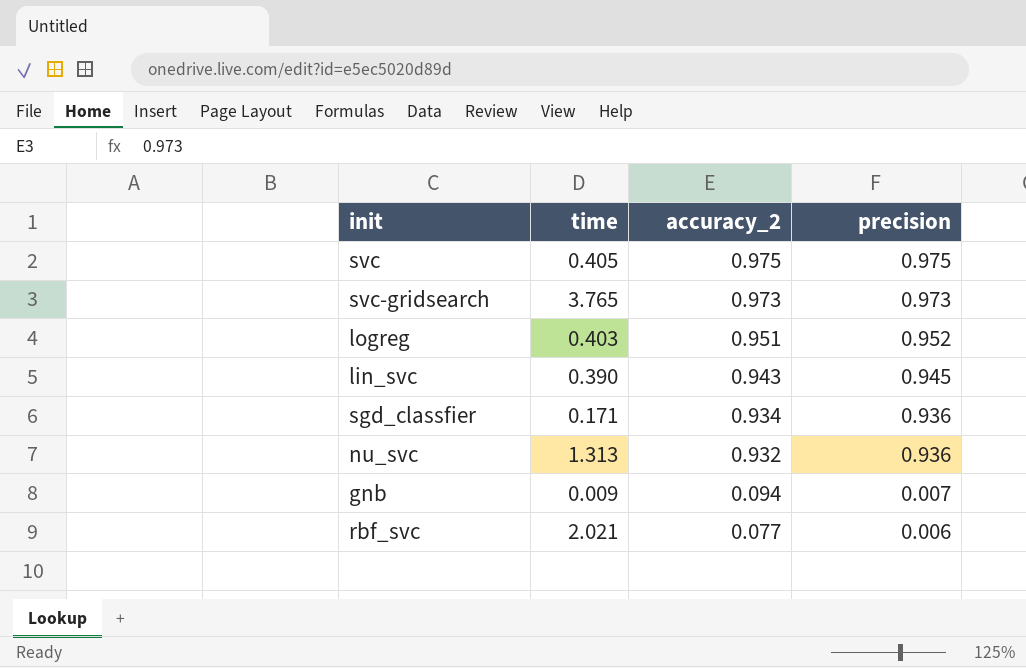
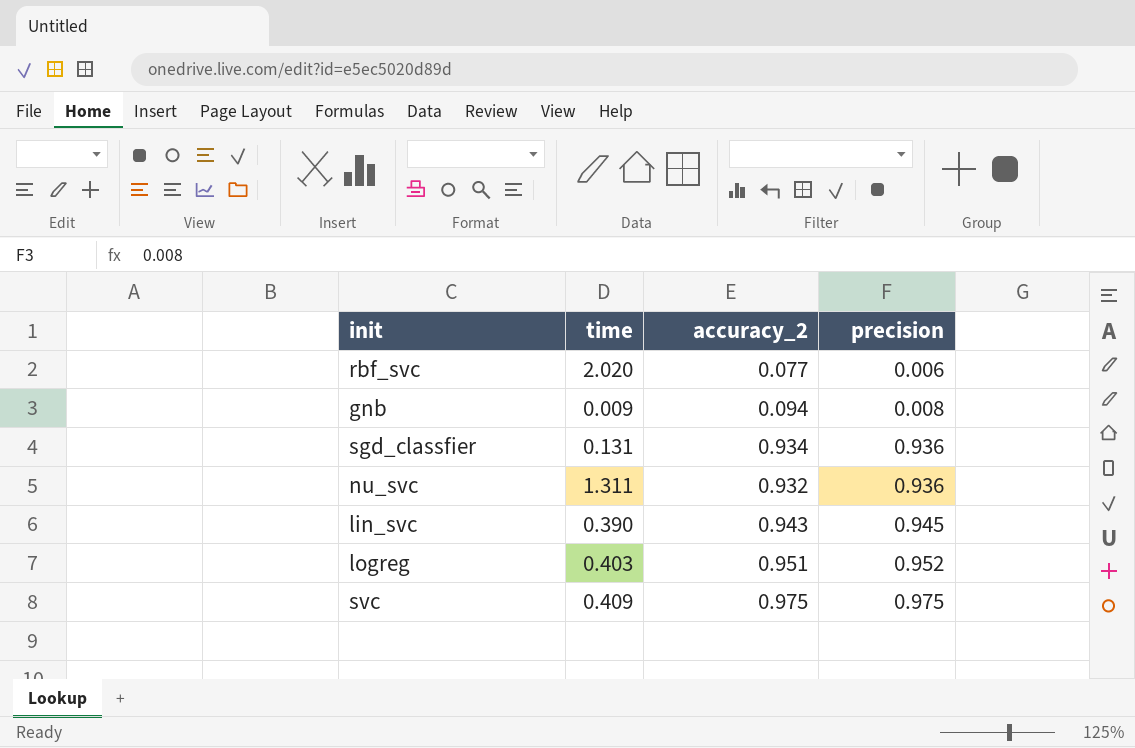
row order: accuracy_2 descending -> precision ascending
row svc-gridsearch: 3.765 | 0.973 | 0.973 -> none
rbf_svc | time: 2.021 -> 2.020
gnb | precision: 0.007 -> 0.008
sgd_classfier | time: 0.171 -> 0.131
nu_svc | time: 1.313 -> 1.311
svc | time: 0.405 -> 0.409

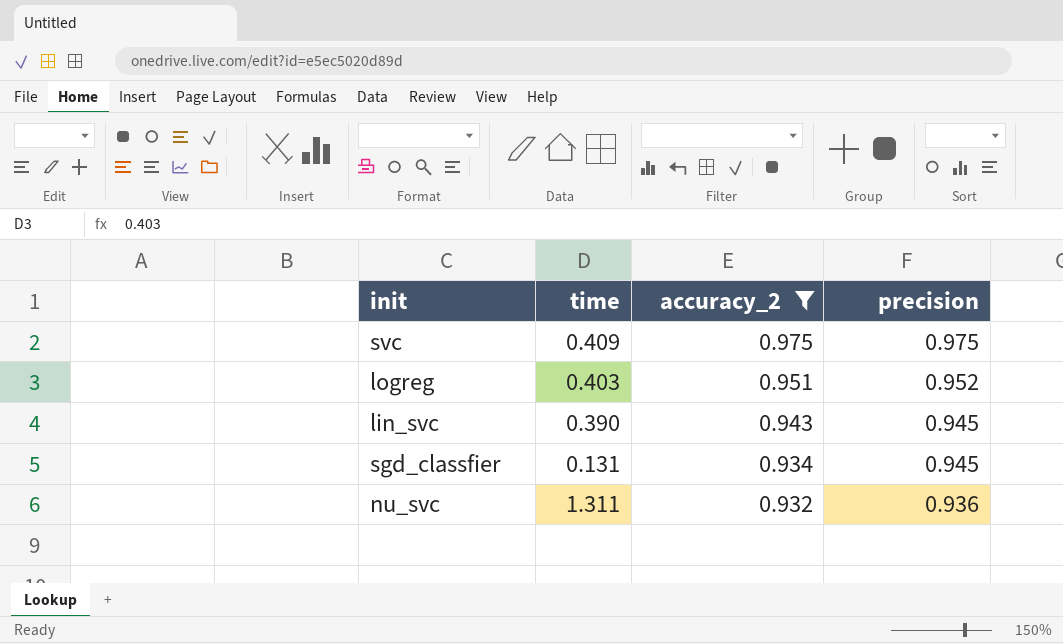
filter: none -> accuracy_2 >= 0.932
row order: precision ascending -> accuracy_2 descending
sgd_classfier | precision: 0.936 -> 0.945

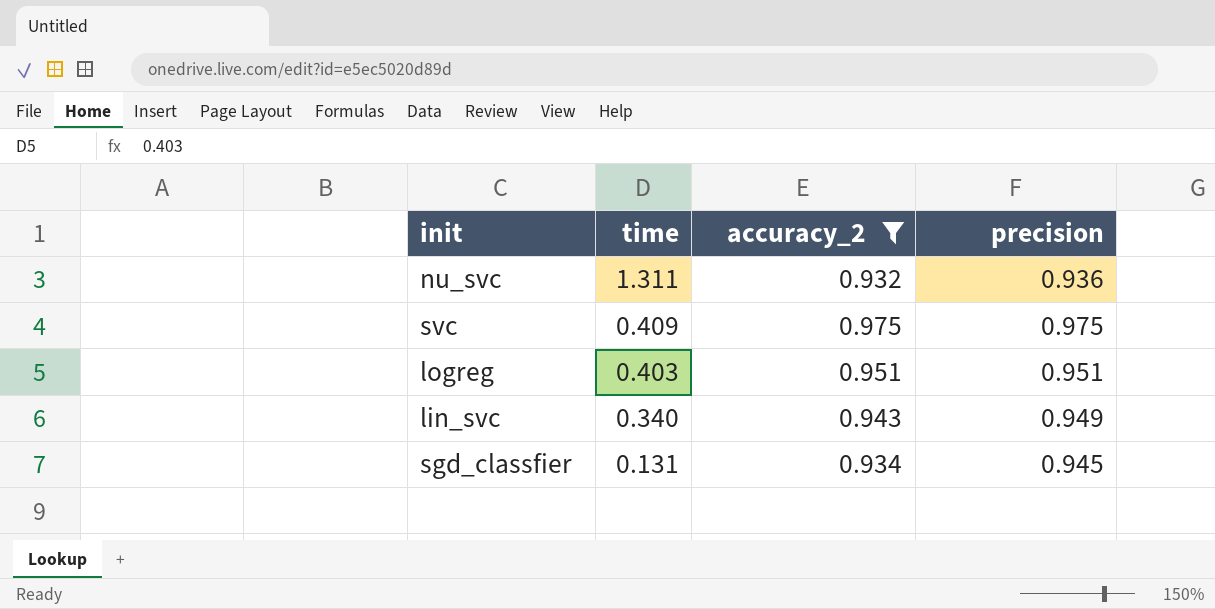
row order: accuracy_2 descending -> time descending
logreg | precision: 0.952 -> 0.951
lin_svc | time: 0.390 -> 0.340
lin_svc | precision: 0.945 -> 0.949

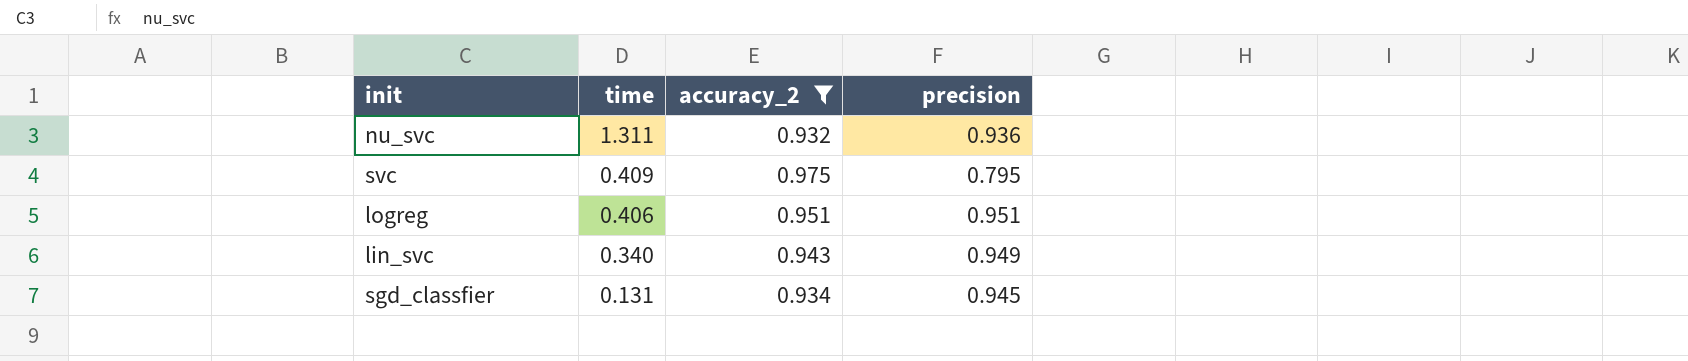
svc | precision: 0.975 -> 0.795
logreg | time: 0.403 -> 0.406

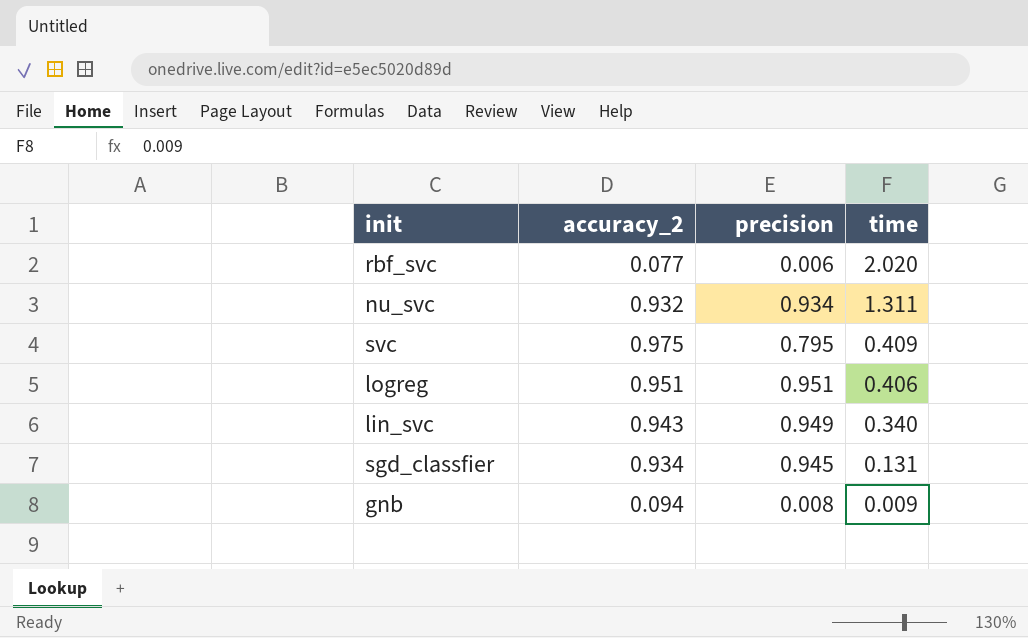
filter: accuracy_2 >= 0.932 -> none
column time | position: 2 -> 4
nu_svc | precision: 0.936 -> 0.934

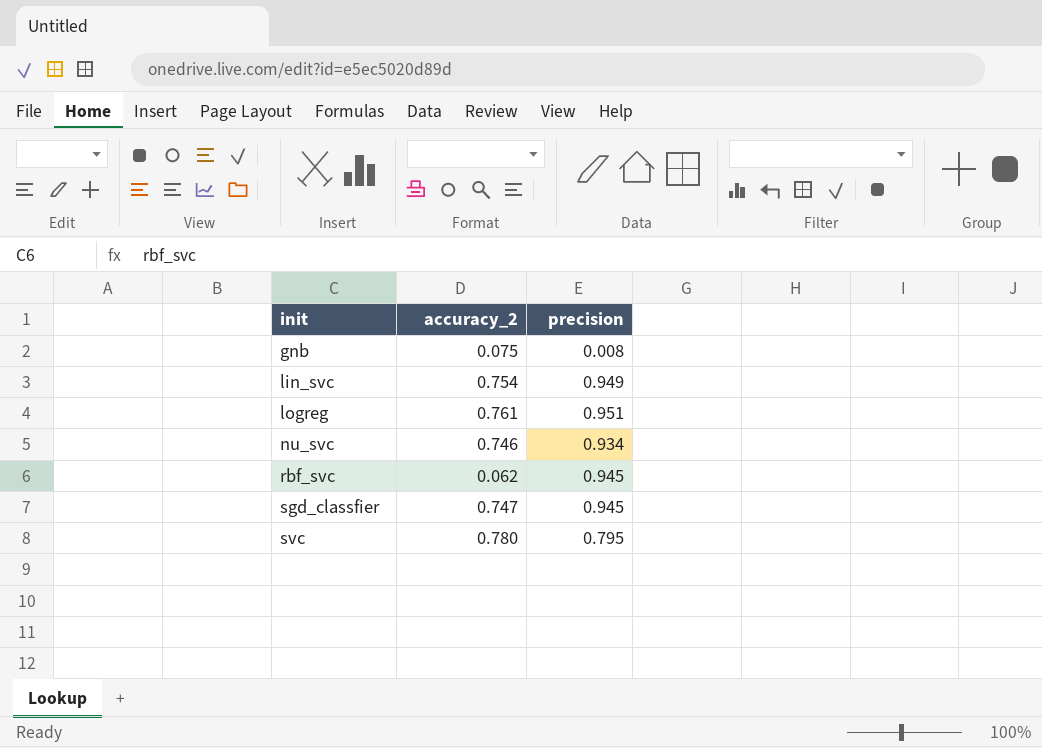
row order: time descending -> init ascending
column time | position: 4 -> none
gnb | accuracy_2: 0.094 -> 0.075
lin_svc | accuracy_2: 0.943 -> 0.754
logreg | accuracy_2: 0.951 -> 0.761
nu_svc | accuracy_2: 0.932 -> 0.746
rbf_svc | accuracy_2: 0.077 -> 0.062
rbf_svc | precision: 0.006 -> 0.945
sgd_classfier | accuracy_2: 0.934 -> 0.747
svc | accuracy_2: 0.975 -> 0.780

